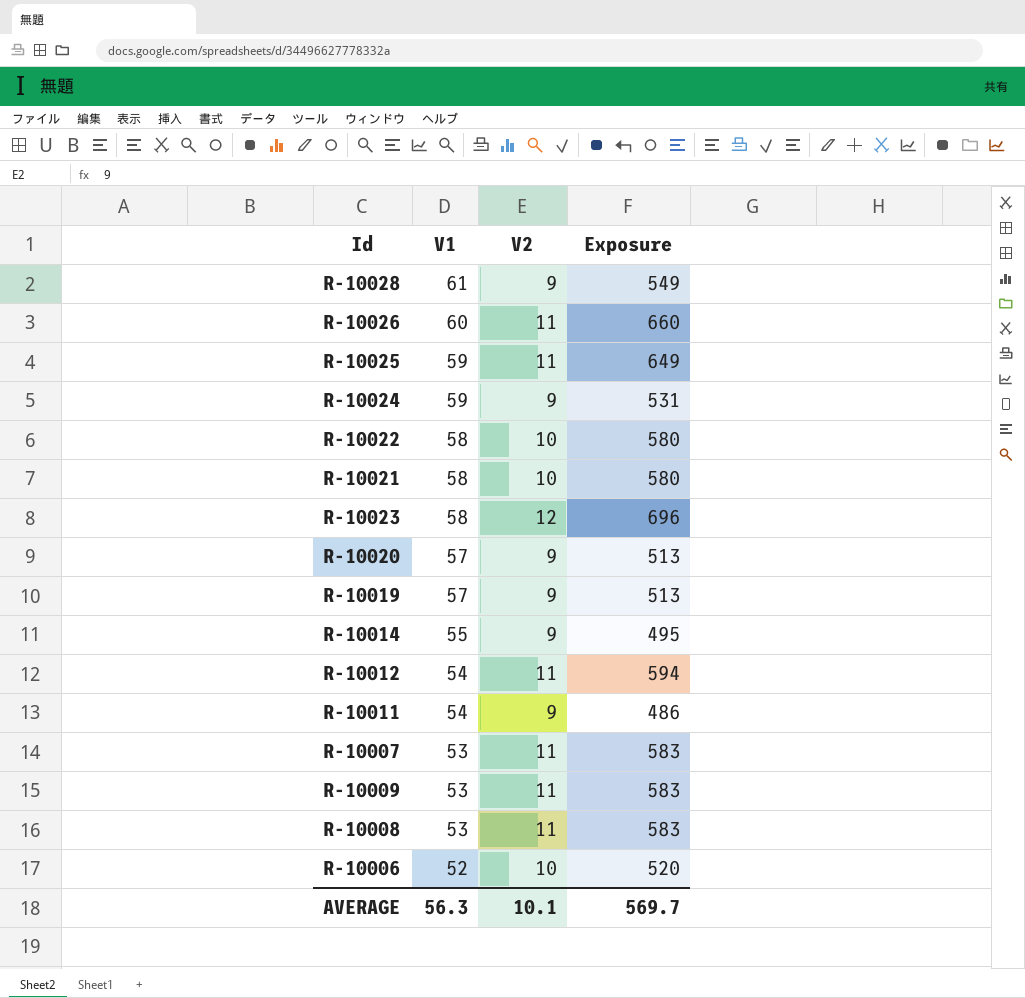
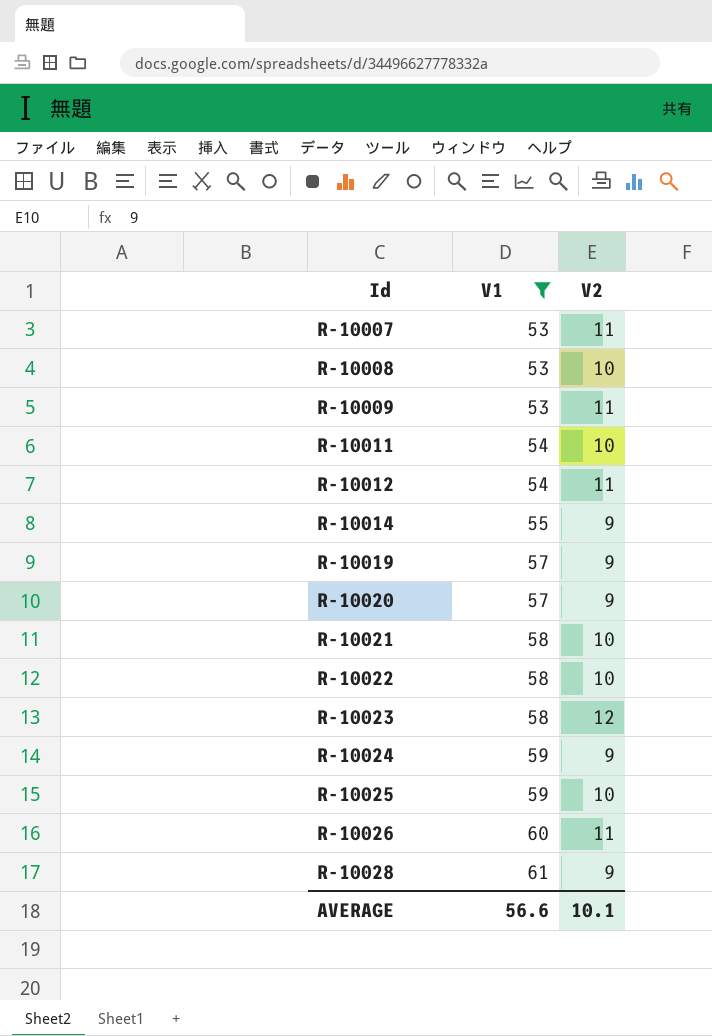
filter: none -> V1 != 52
row order: V1 descending -> Id ascending
column Exposure | formula: [V1] * [V2] -> none
R-10008 | V2: 11 -> 10
R-10011 | V2: 9 -> 10
R-10025 | V2: 11 -> 10
AVERAGE | V1: 56.3 -> 56.6

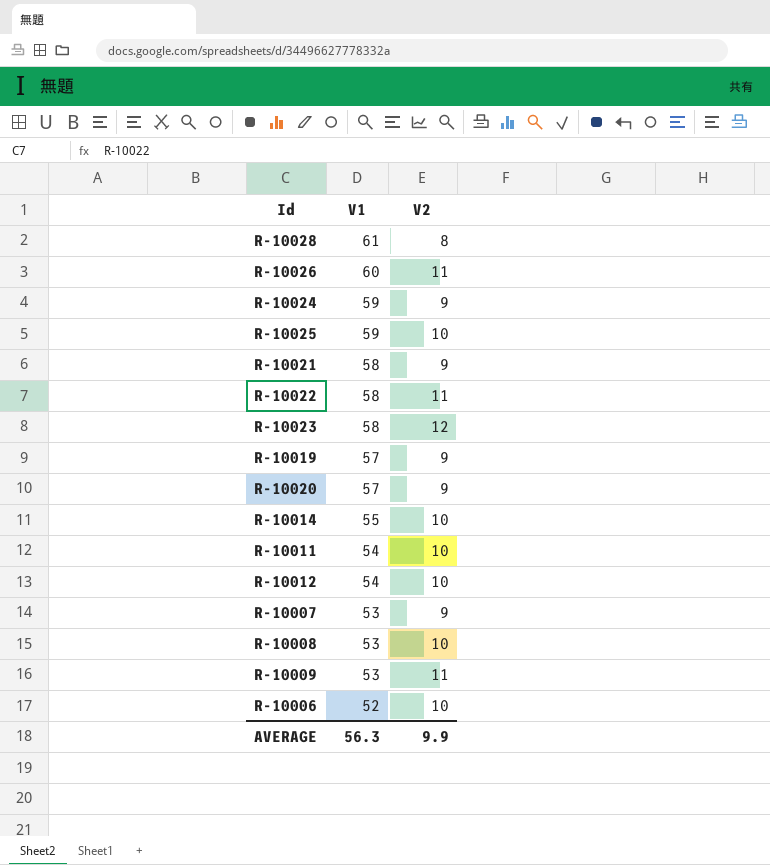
filter: V1 != 52 -> none
row order: Id ascending -> V1 descending
R-10028 | V2: 9 -> 8
R-10021 | V2: 10 -> 9
R-10022 | V2: 10 -> 11
R-10014 | V2: 9 -> 10
R-10012 | V2: 11 -> 10
R-10007 | V2: 11 -> 9
AVERAGE | V1: 56.6 -> 56.3
AVERAGE | V2: 10.1 -> 9.9

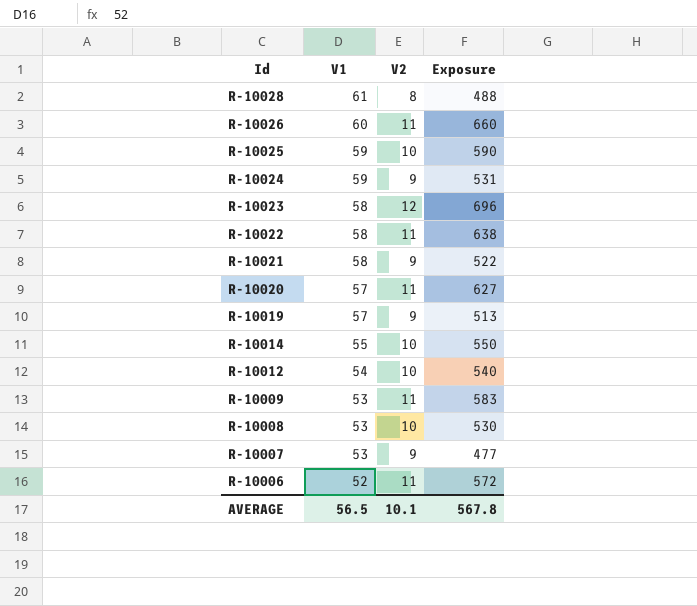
row order: V1 descending -> Id descending
column Exposure | formula: none -> [V1] * [V2]
row R-10011: 54 | 10 -> none
R-10020 | V2: 9 -> 11
R-10006 | V2: 10 -> 11
AVERAGE | V1: 56.3 -> 56.5
AVERAGE | V2: 9.9 -> 10.1

